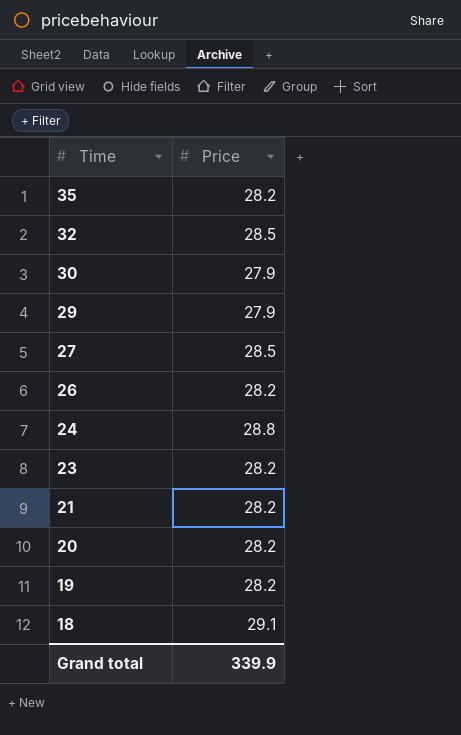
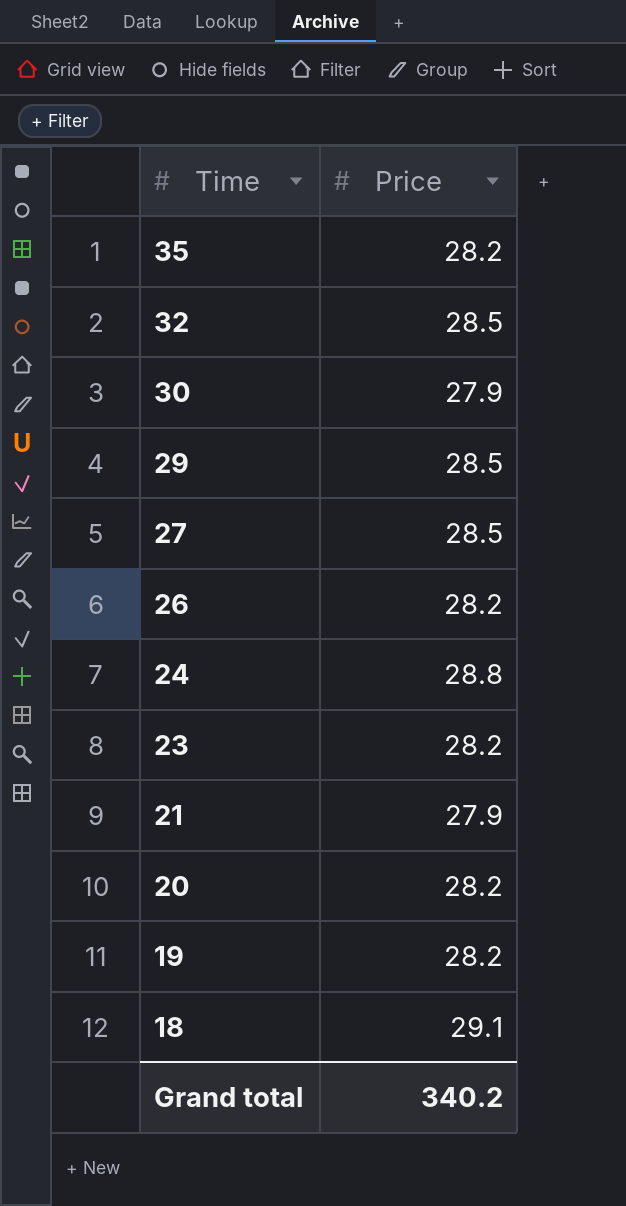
29 | Price: 27.9 -> 28.5
21 | Price: 28.2 -> 27.9
Grand total | Price: 339.9 -> 340.2

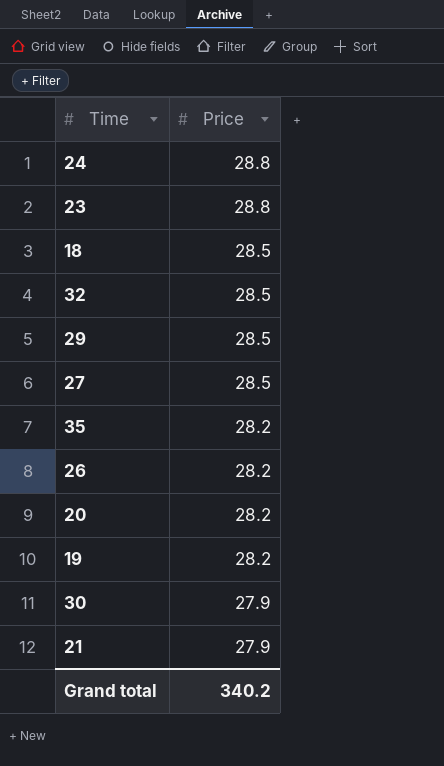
row order: Time descending -> Price descending
23 | Price: 28.2 -> 28.8
18 | Price: 29.1 -> 28.5

